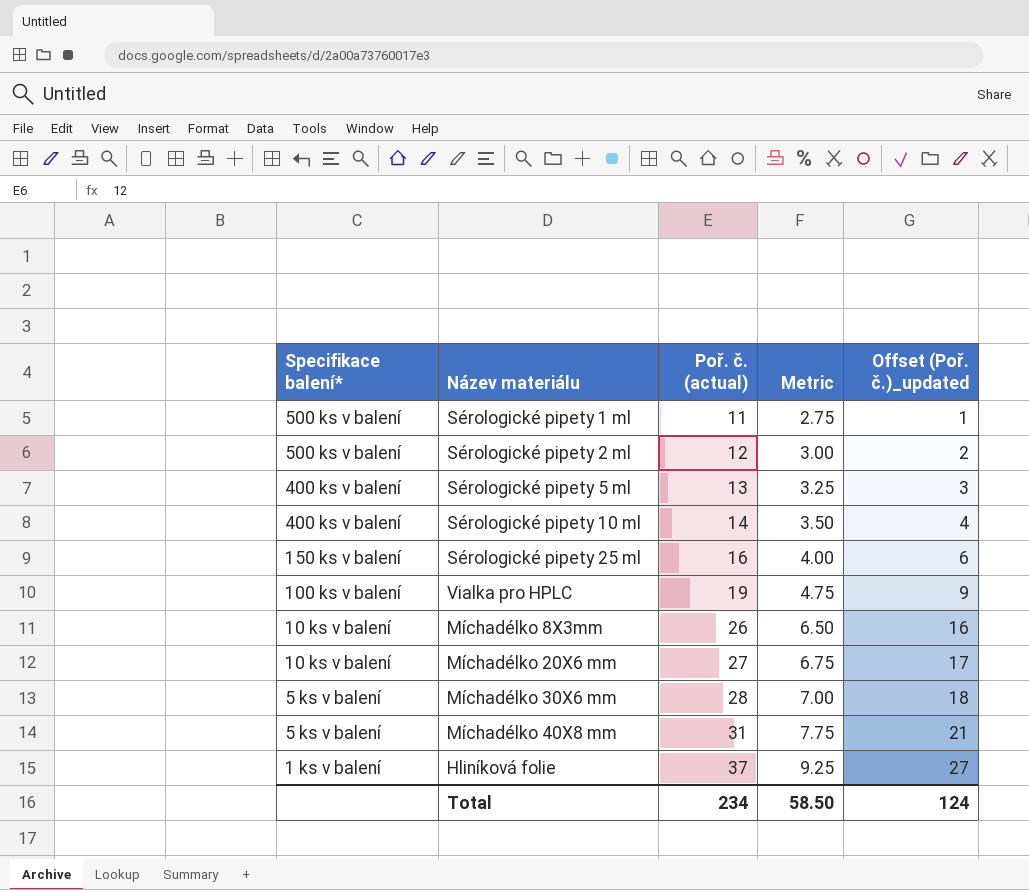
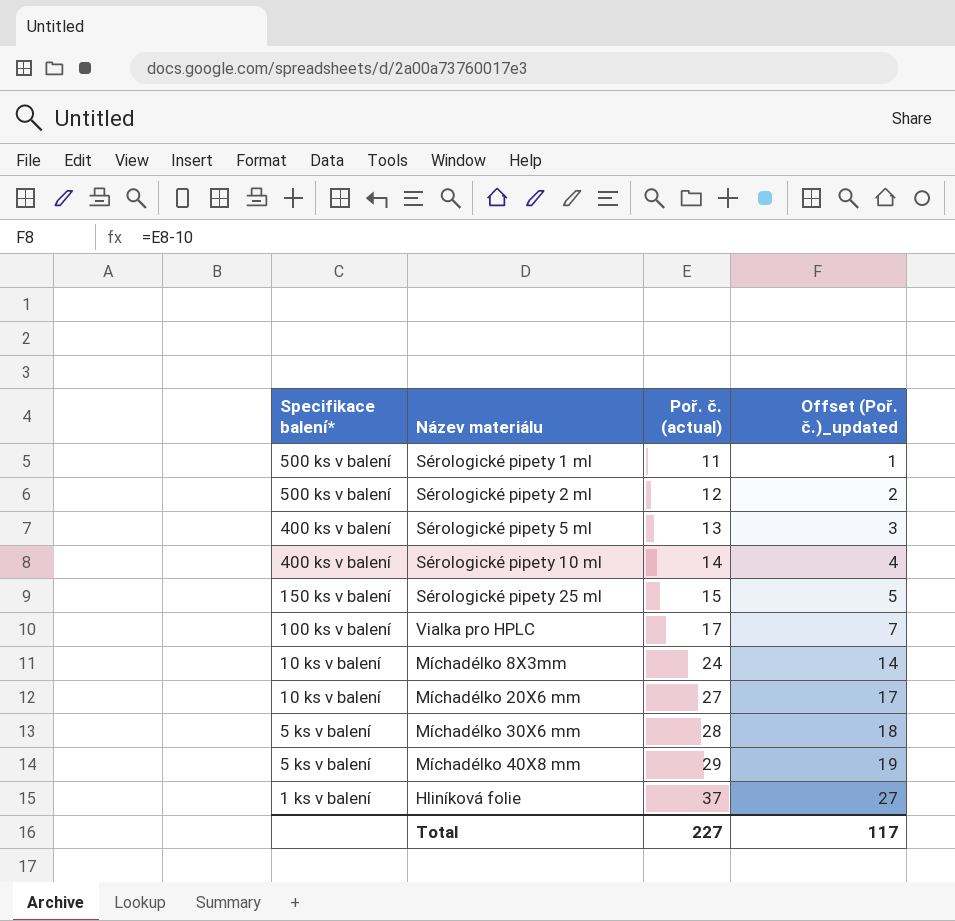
column Metric | formula: [Poř. č. (actual)] * 0.25 -> none
Sérologické pipety 25 ml | Poř. č. (actual): 16 -> 15
Sérologické pipety 25 ml | Offset (Poř. č.)_updated: 6 -> 5
Vialka pro HPLC | Poř. č. (actual): 19 -> 17
Vialka pro HPLC | Offset (Poř. č.)_updated: 9 -> 7
Míchadélko 8X3mm | Poř. č. (actual): 26 -> 24
Míchadélko 8X3mm | Offset (Poř. č.)_updated: 16 -> 14
Míchadélko 40X8 mm | Poř. č. (actual): 31 -> 29
Míchadélko 40X8 mm | Offset (Poř. č.)_updated: 21 -> 19
Total | Poř. č. (actual): 234 -> 227
Total | Offset (Poř. č.)_updated: 124 -> 117

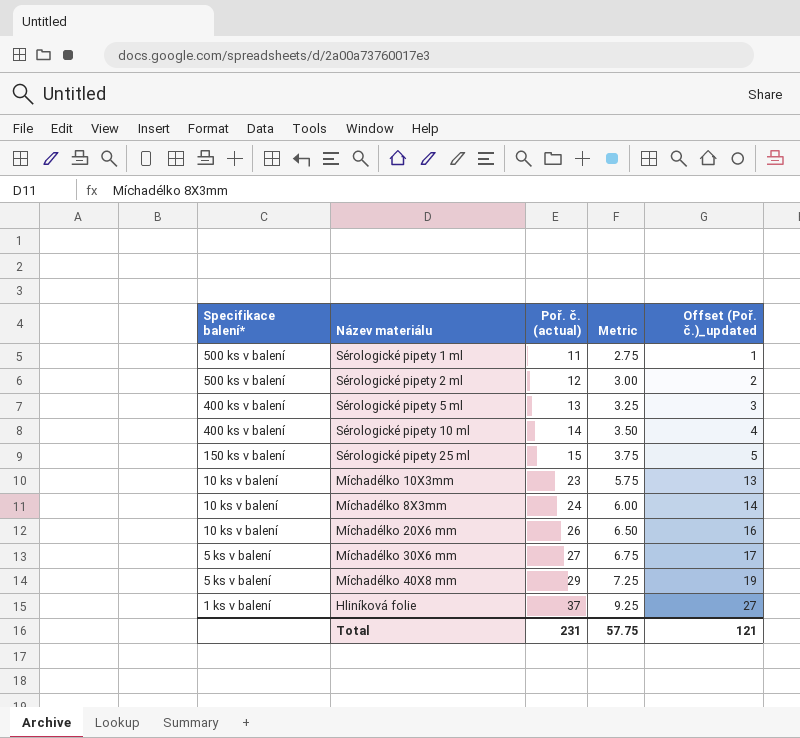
column Metric | formula: none -> [Poř. č. (actual)] * 0.25
row Vialka pro HPLC: 100 ks v balení | 17 | 7 -> none
row Míchadélko 10X3mm: none -> 10 ks v balení | 23 | 5.75 | 13
Míchadélko 20X6 mm | Poř. č. (actual): 27 -> 26
Míchadélko 20X6 mm | Offset (Poř. č.)_updated: 17 -> 16
Míchadélko 30X6 mm | Poř. č. (actual): 28 -> 27
Míchadélko 30X6 mm | Offset (Poř. č.)_updated: 18 -> 17
Total | Poř. č. (actual): 227 -> 231
Total | Offset (Poř. č.)_updated: 117 -> 121

